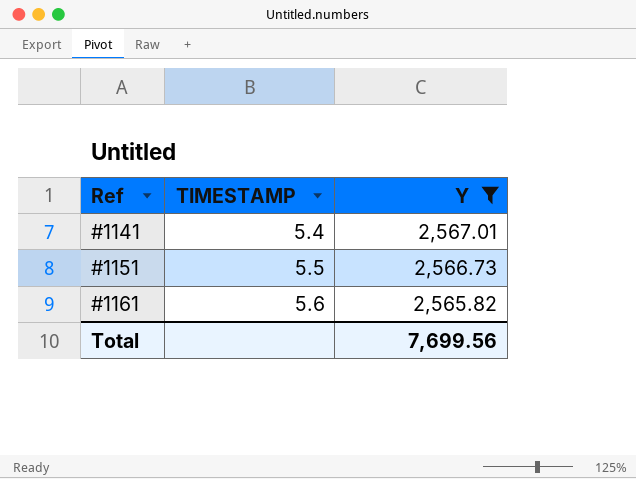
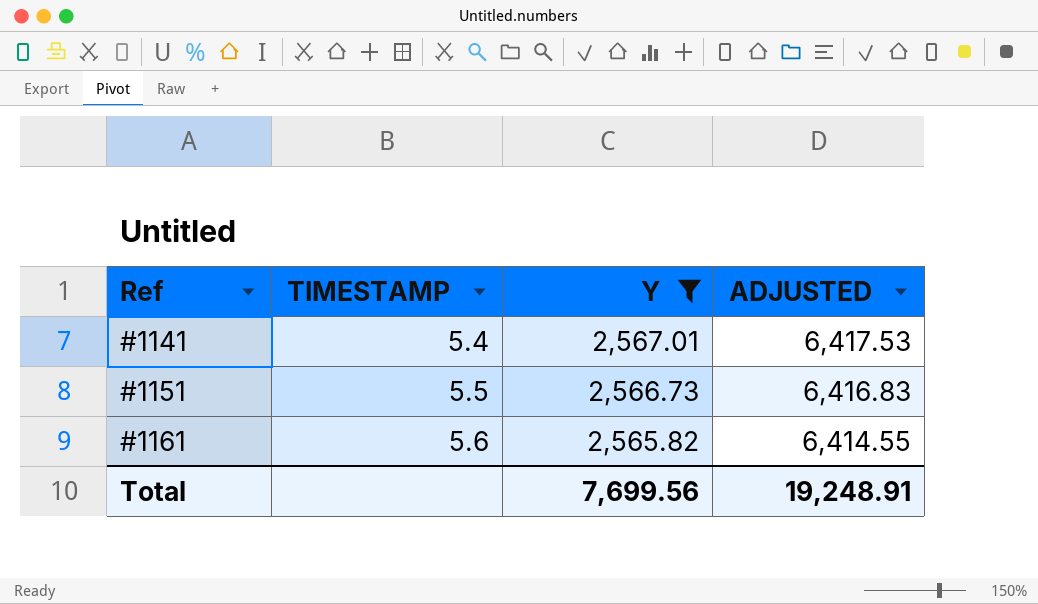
column ADJUSTED | formula: none -> [Y] * 2.5

